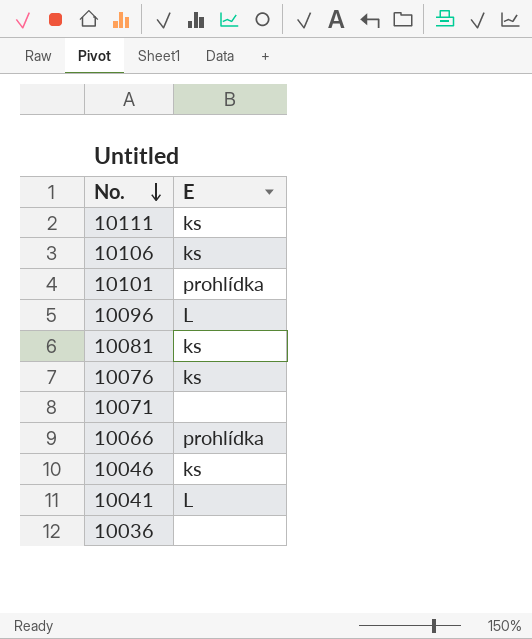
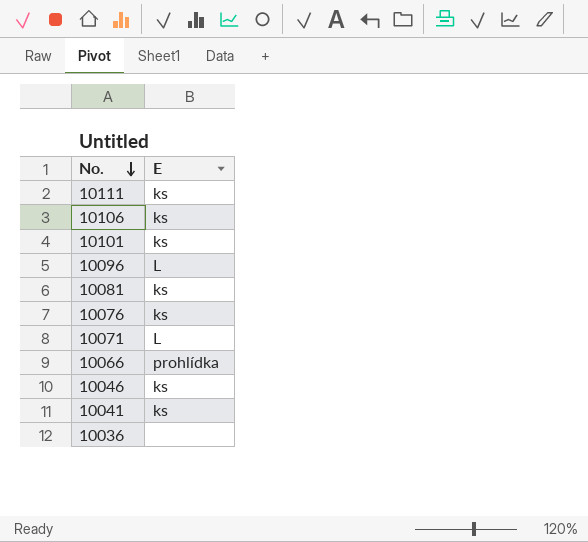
10101 | E: prohlídka -> ks
10071 | E: none -> L
10041 | E: L -> ks

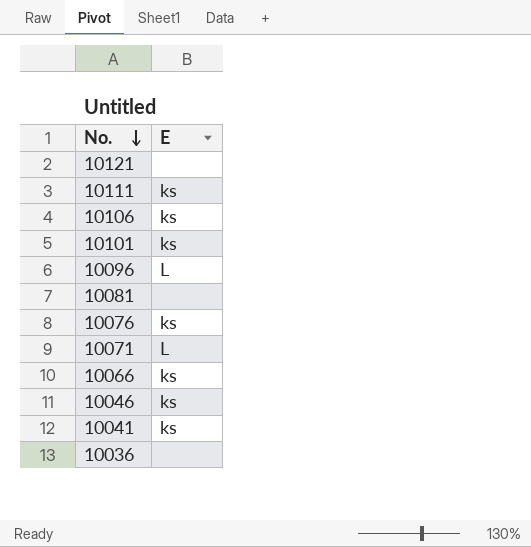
row 10121: none -> none
10081 | E: ks -> none
10066 | E: prohlídka -> ks

